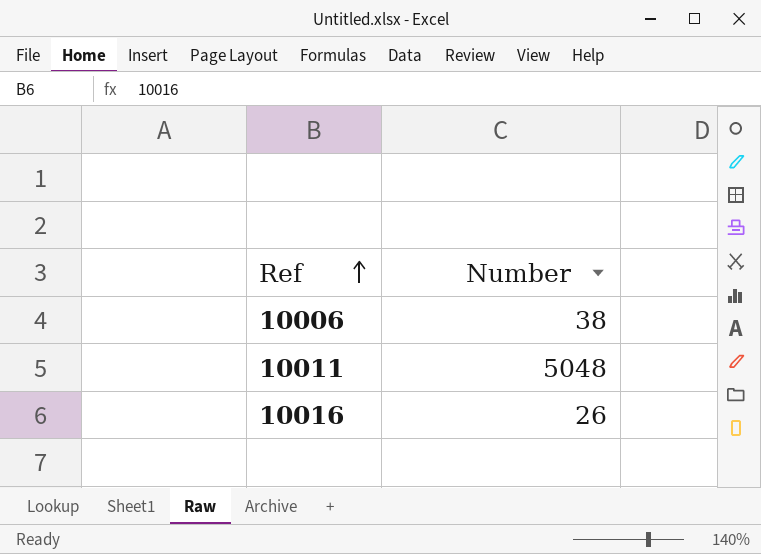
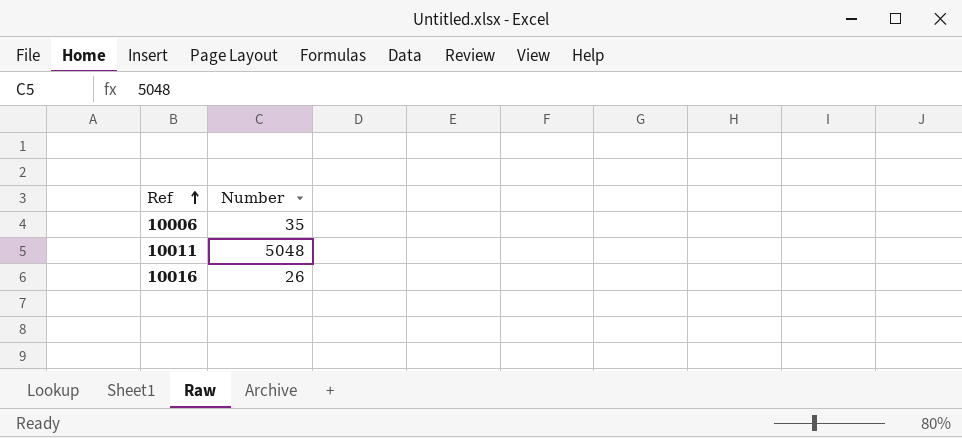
10006 | Number: 38 -> 35

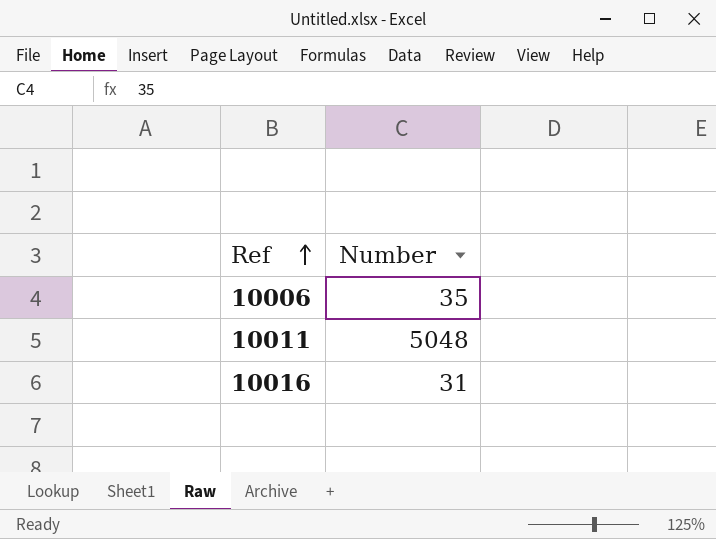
10016 | Number: 26 -> 31

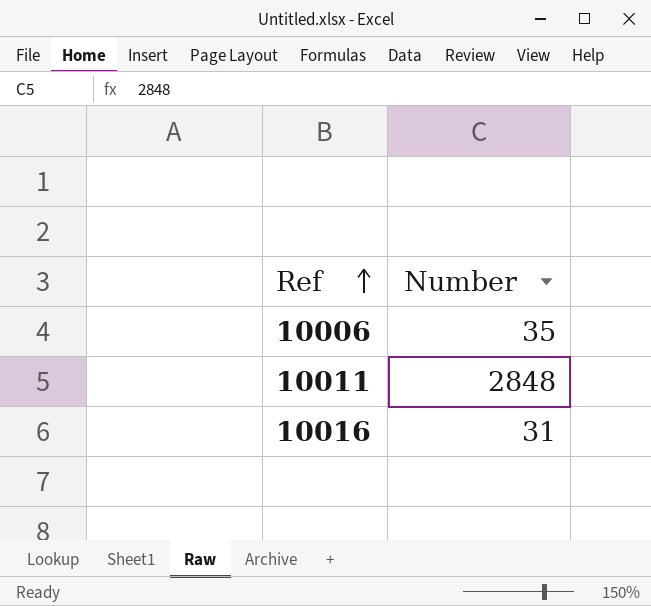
10011 | Number: 5048 -> 2848

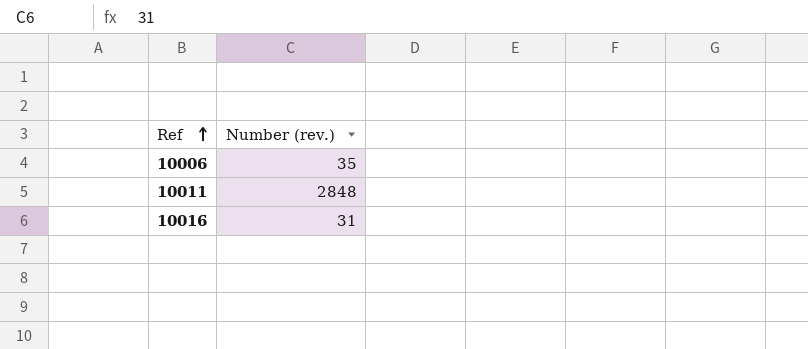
column name: Number -> Number (rev.)

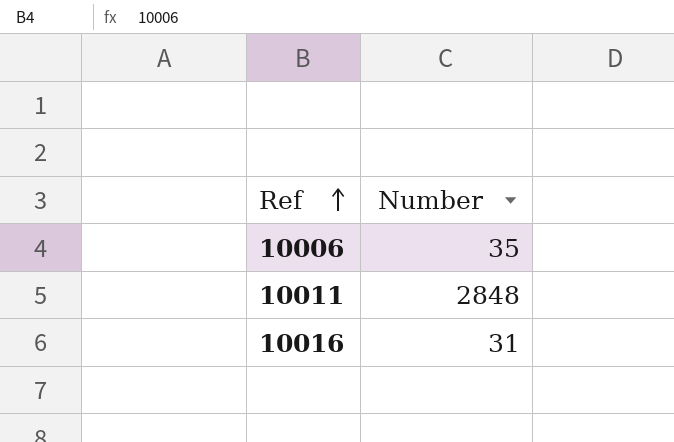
column name: Number (rev.) -> Number

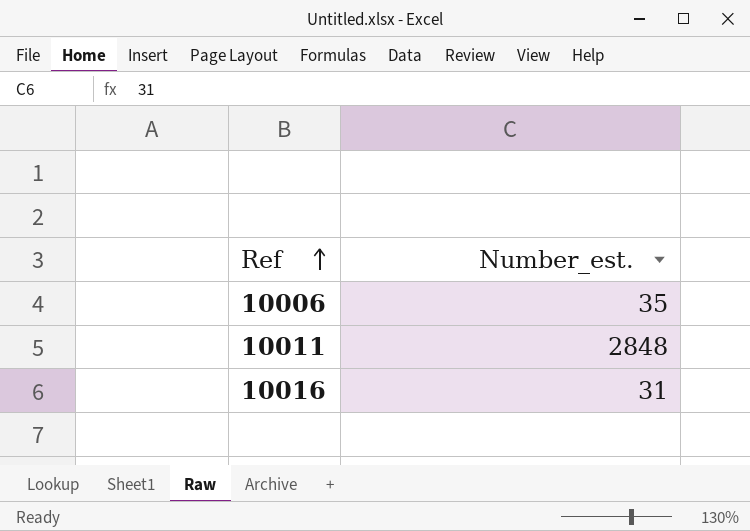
column name: Number -> Number_est.

